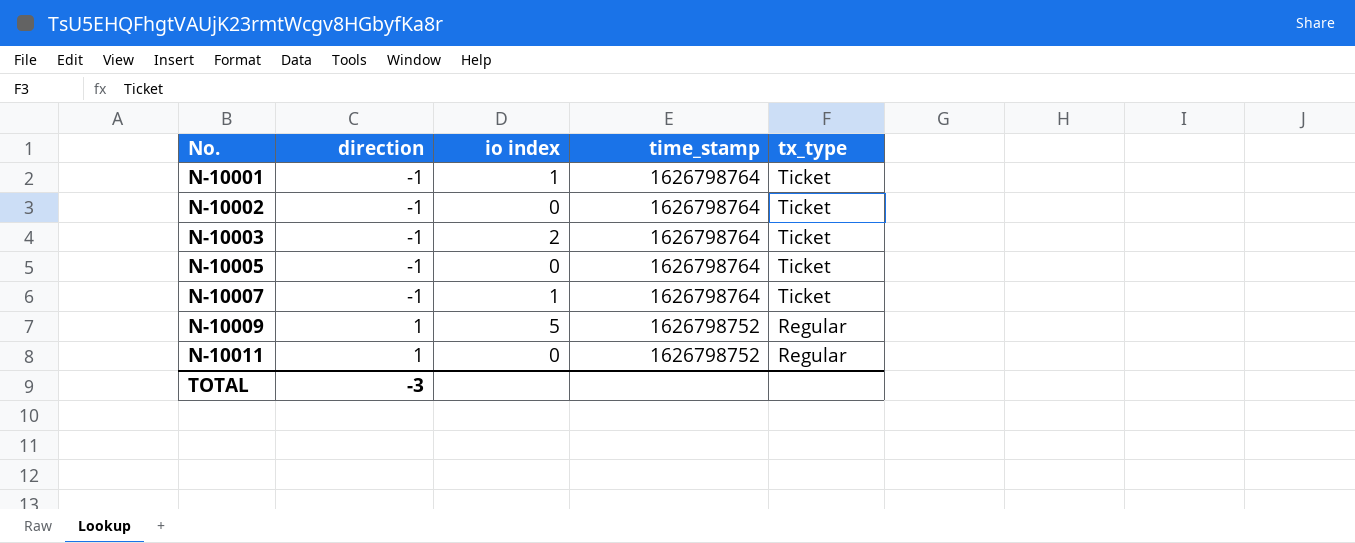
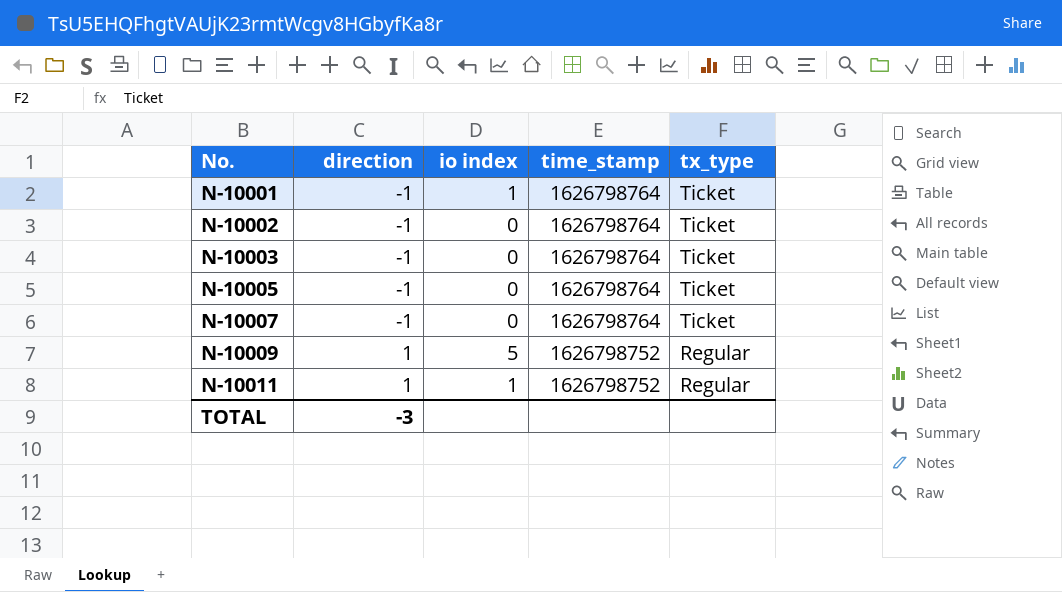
N-10003 | io index: 2 -> 0
N-10007 | io index: 1 -> 0
N-10011 | io index: 0 -> 1

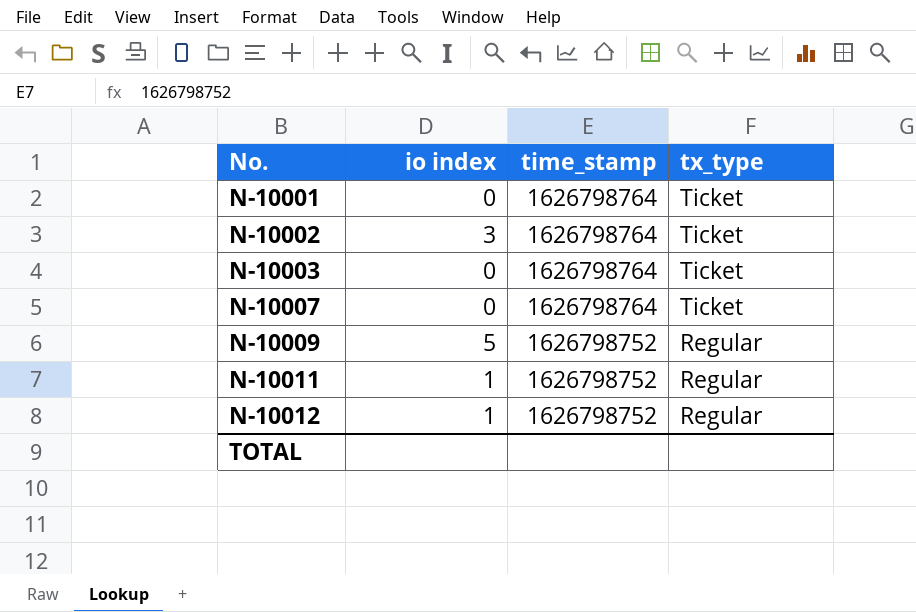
column direction | position: 2 -> none
row N-10005: -1 | 0 | 1626798764 | Ticket -> none
N-10001 | io index: 1 -> 0
N-10002 | io index: 0 -> 3
row N-10012: none -> 1 | 1626798752 | Regular

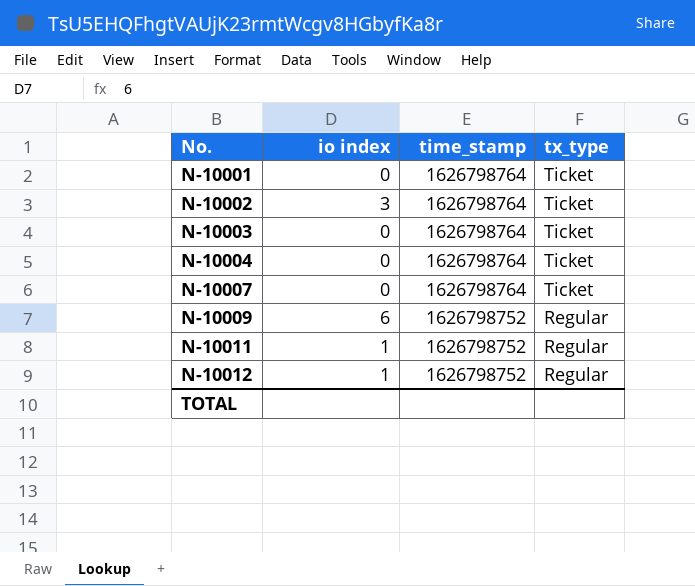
row N-10004: none -> 0 | 1626798764 | Ticket
N-10009 | io index: 5 -> 6

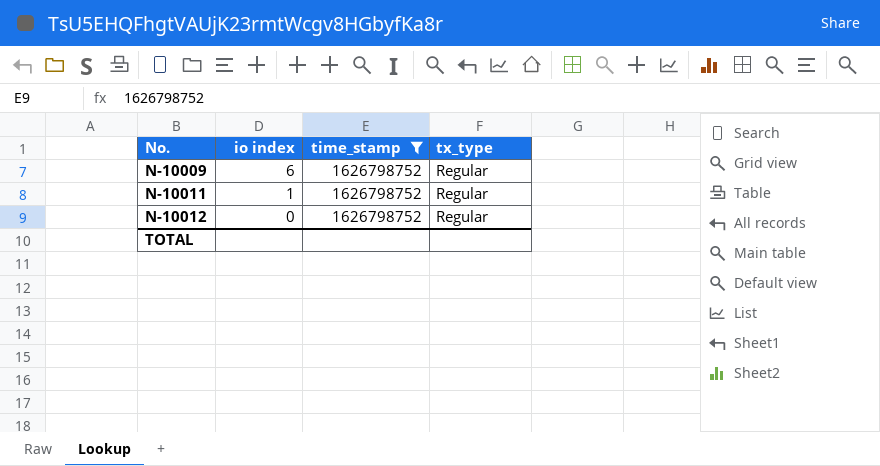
filter: none -> time_stamp = 1626798752
N-10012 | io index: 1 -> 0

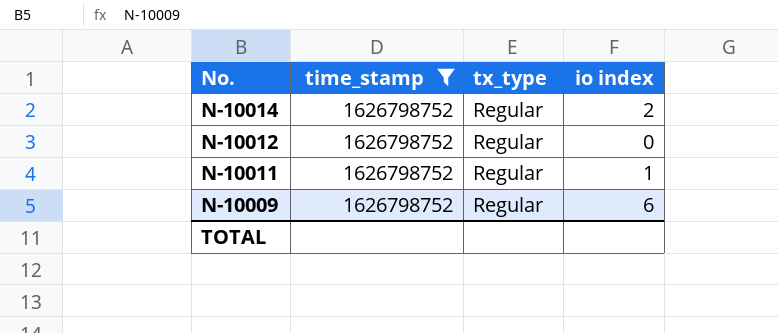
row order: No. ascending -> No. descending
column io index | position: 2 -> 4
row N-10014: none -> 1626798752 | Regular | 2

